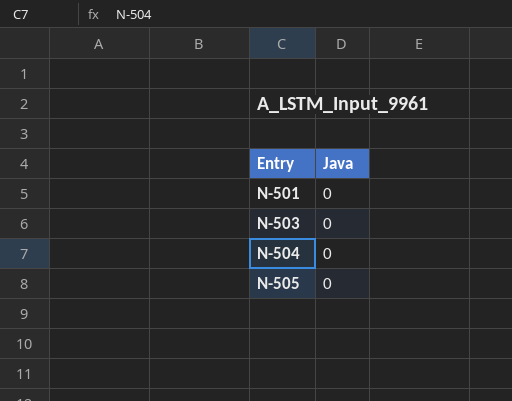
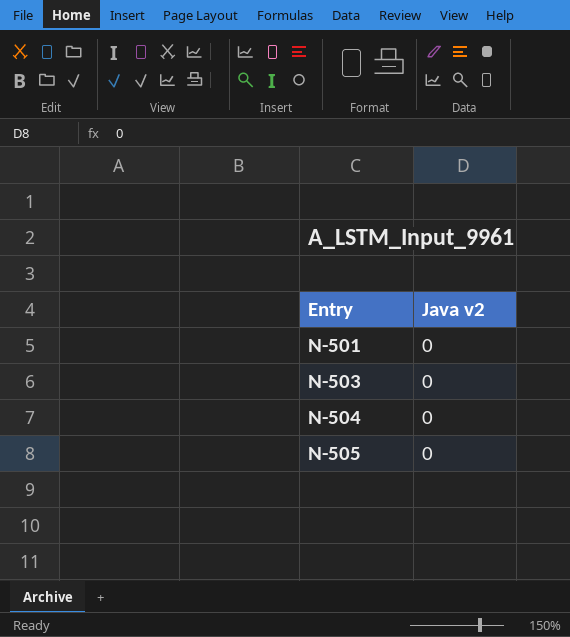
column name: Java -> Java v2

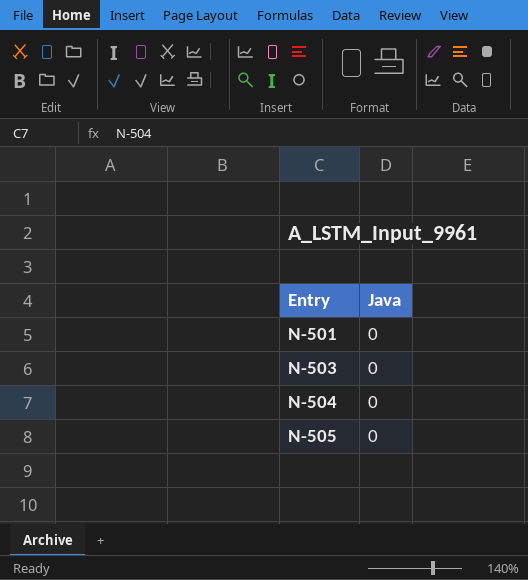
column name: Java v2 -> Java

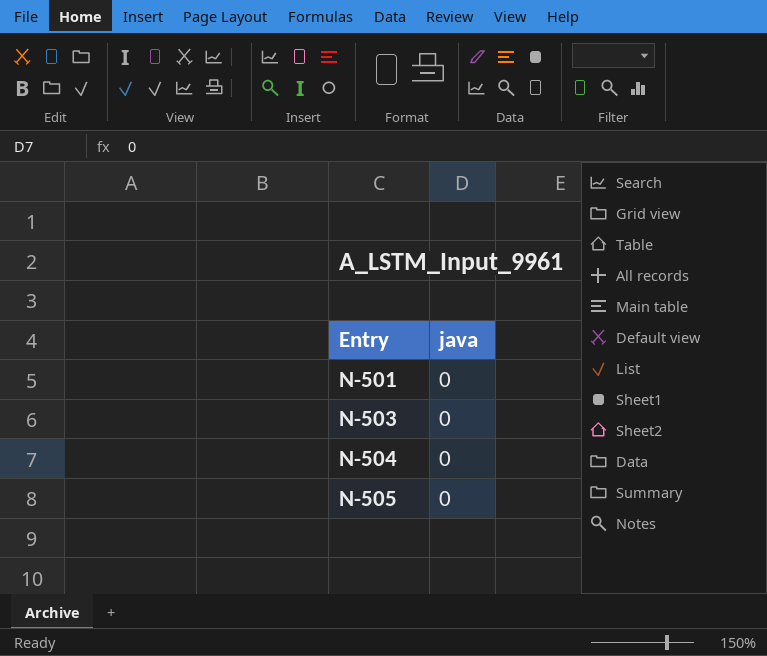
column name: Java -> java

